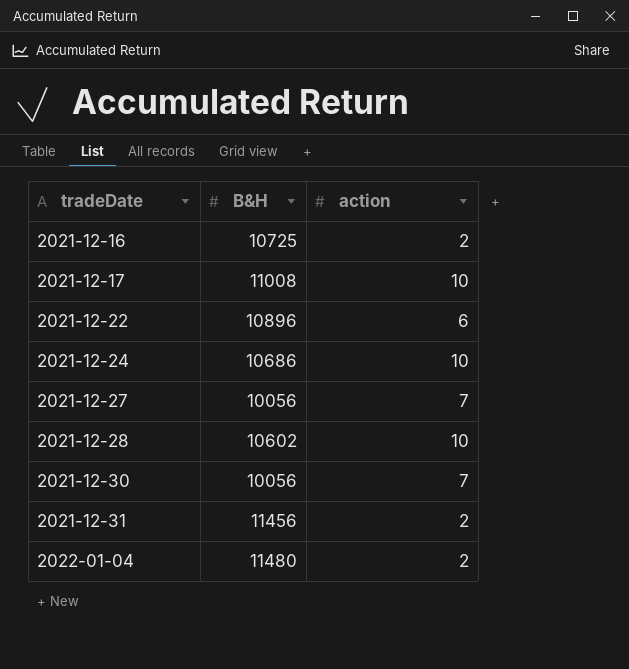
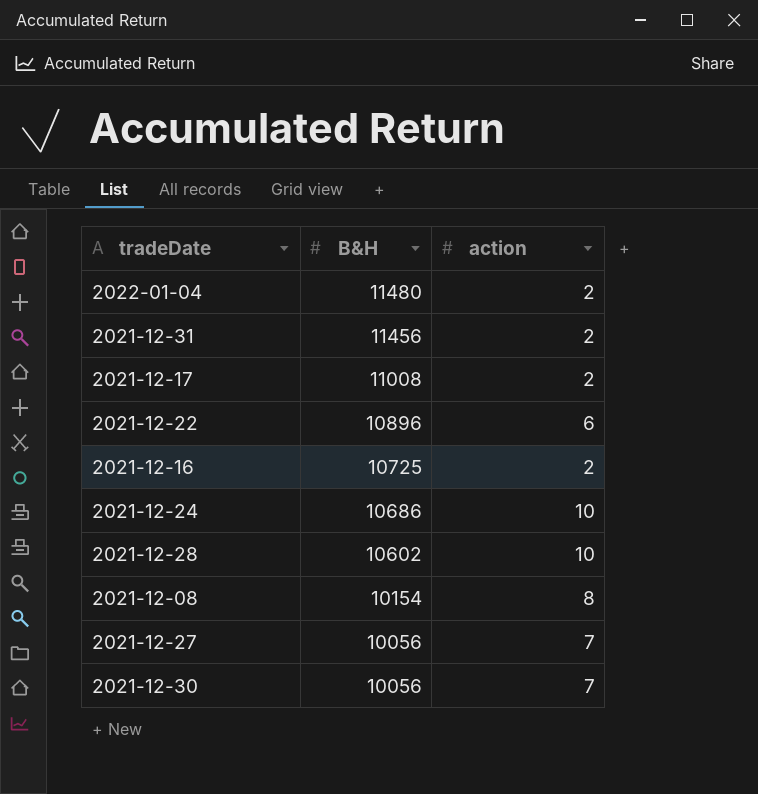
row order: tradeDate ascending -> B&H descending
2021-12-17 | action: 10 -> 2
row 2021-12-08: none -> 10154 | 8

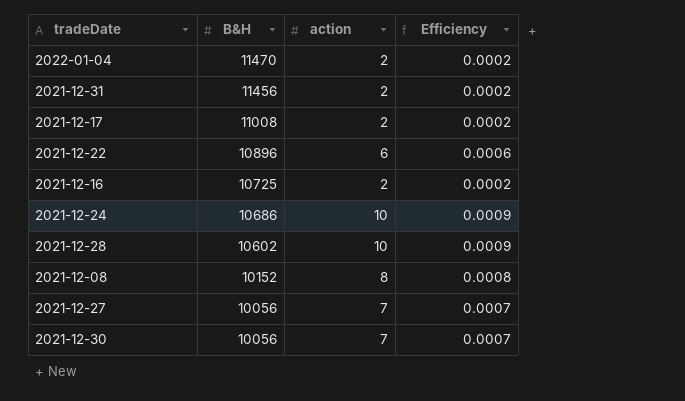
column Efficiency | formula: none -> [action] / [B&H]
2022-01-04 | B&H: 11480 -> 11470
2021-12-08 | B&H: 10154 -> 10152

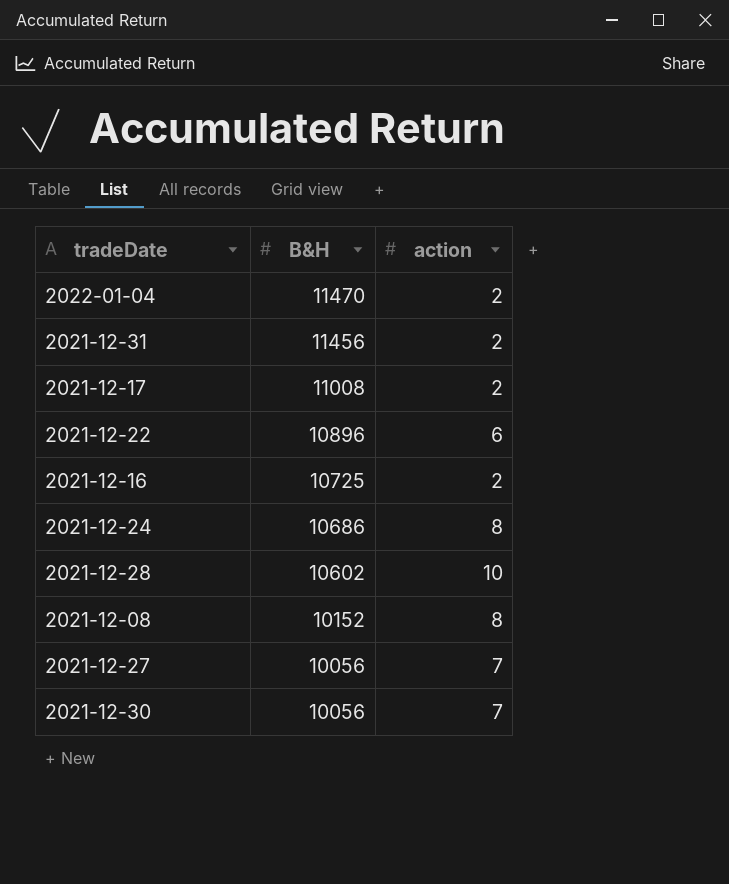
column Efficiency | formula: [action] / [B&H] -> none
2021-12-24 | action: 10 -> 8

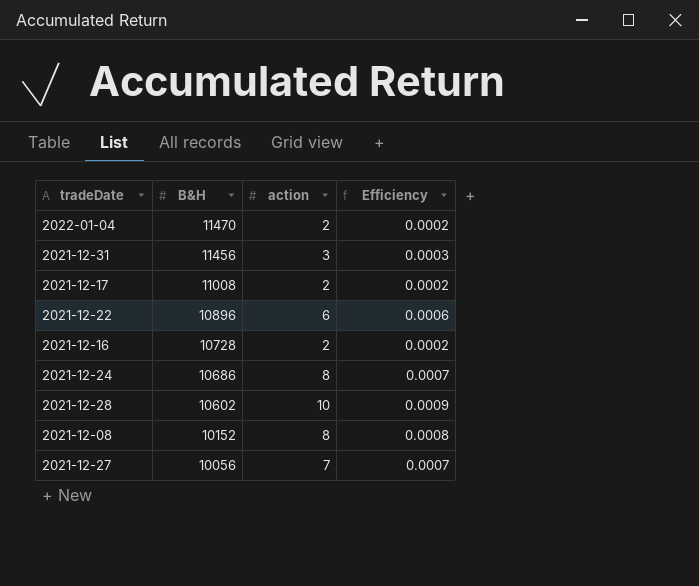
column Efficiency | formula: none -> [action] / [B&H]
row 2021-12-30: 10056 | 7 -> none
2021-12-31 | action: 2 -> 3
2021-12-16 | B&H: 10725 -> 10728

